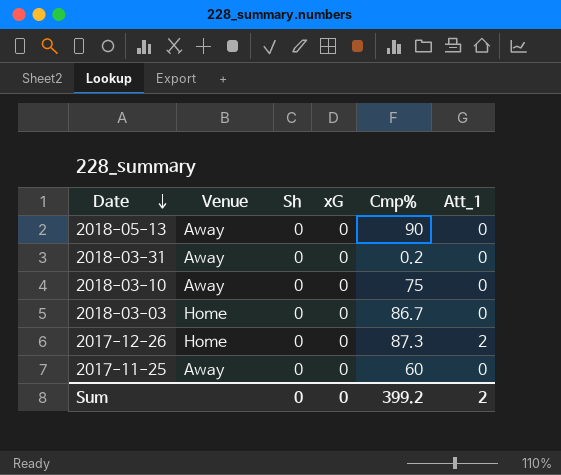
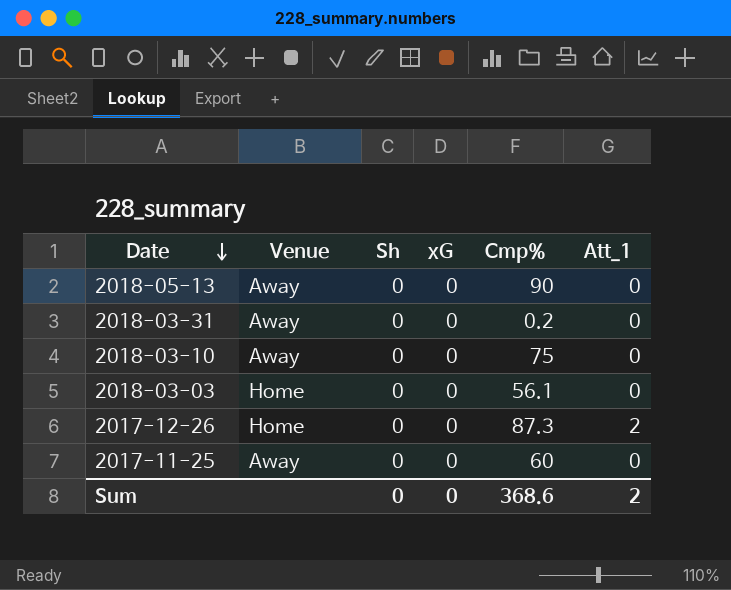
2018-03-03 | Cmp%: 86.7 -> 56.1
Sum | Cmp%: 399.2 -> 368.6

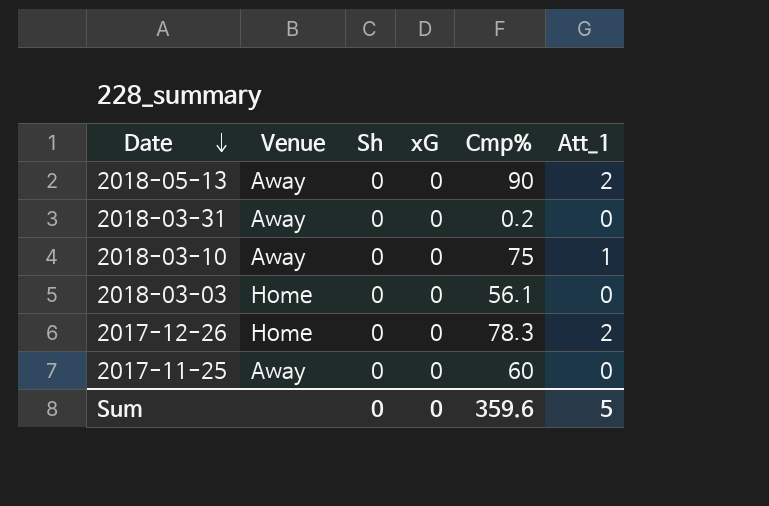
2018-05-13 | Att_1: 0 -> 2
2018-03-10 | Att_1: 0 -> 1
2017-12-26 | Cmp%: 87.3 -> 78.3
Sum | Cmp%: 368.6 -> 359.6
Sum | Att_1: 2 -> 5

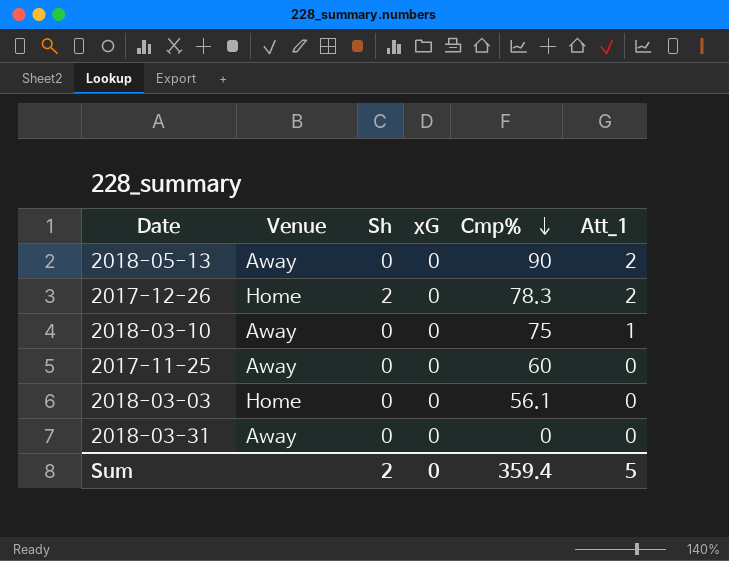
row order: Date descending -> Cmp% descending
2017-12-26 | Sh: 0 -> 2
2018-03-31 | Cmp%: 0.2 -> 0
Sum | Sh: 0 -> 2
Sum | Cmp%: 359.6 -> 359.4

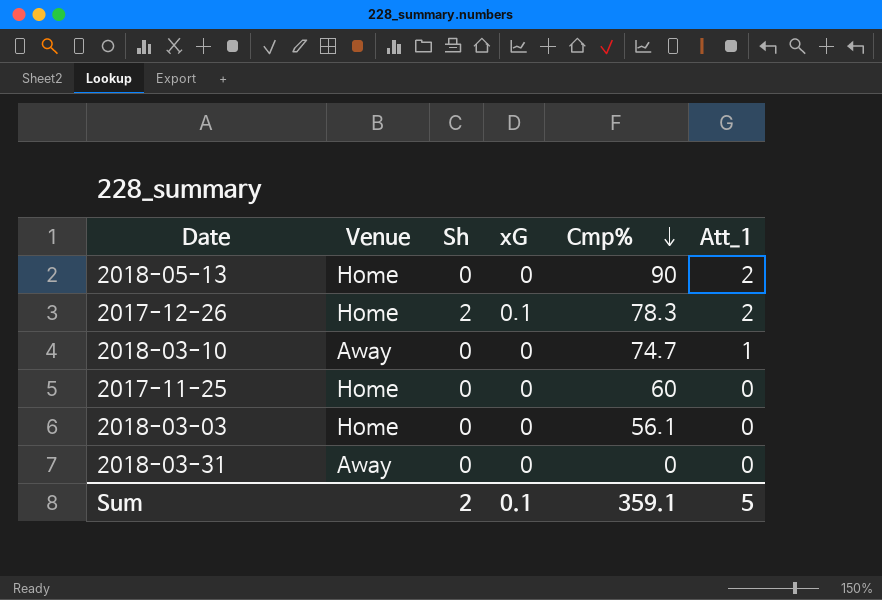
2018-05-13 | Venue: Away -> Home
2017-12-26 | xG: 0 -> 0.1
2018-03-10 | Cmp%: 75 -> 74.7
2017-11-25 | Venue: Away -> Home
Sum | xG: 0 -> 0.1
Sum | Cmp%: 359.4 -> 359.1

